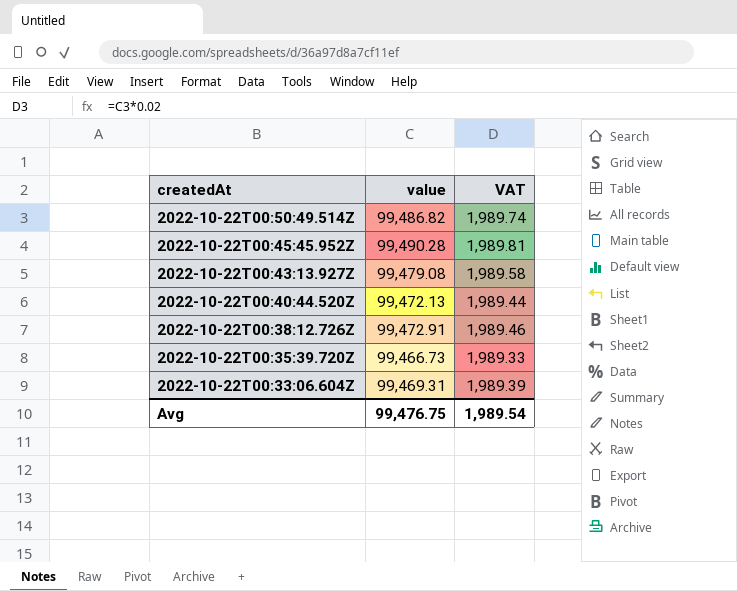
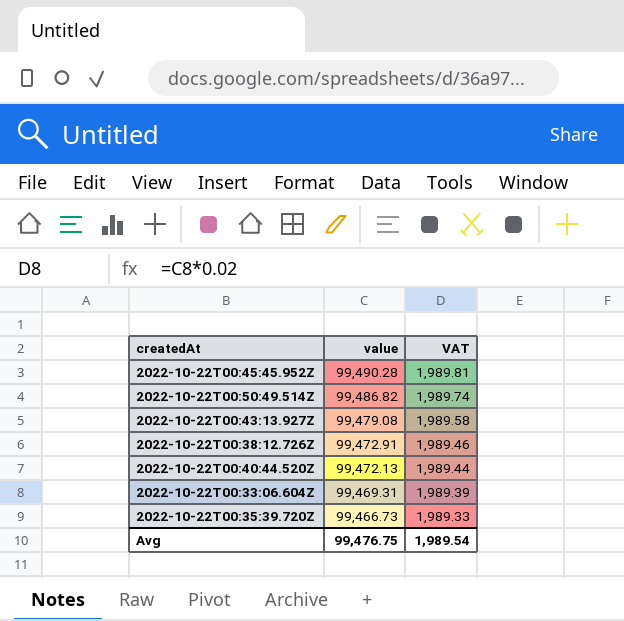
row order: createdAt descending -> value descending

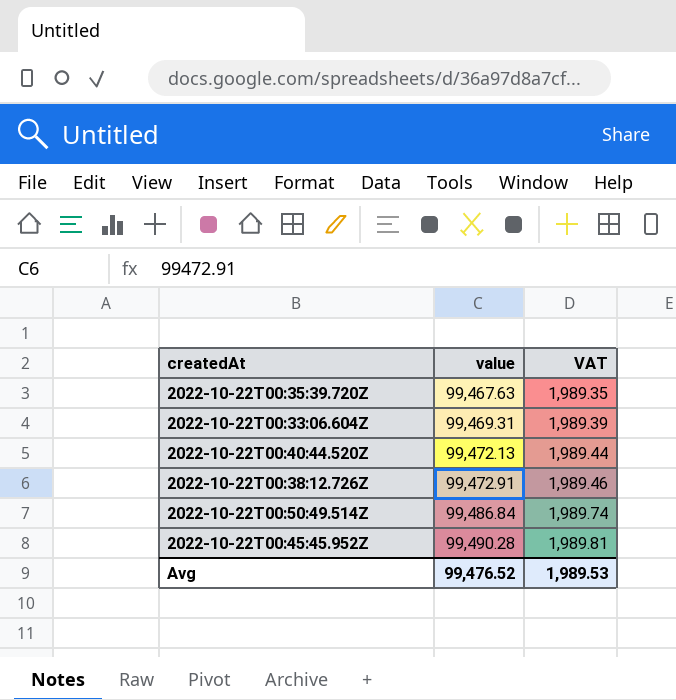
row order: value descending -> value ascending
row 2022-10-22T00:43:13.927Z: 99,479.08 | 1,989.58 -> none
2022-10-22T00:35:39.720Z | value: 99,466.73 -> 99,467.63
2022-10-22T00:35:39.720Z | VAT: 1,989.33 -> 1,989.35
2022-10-22T00:50:49.514Z | value: 99,486.82 -> 99,486.84
Avg | value: 99,476.75 -> 99,476.52
Avg | VAT: 1,989.54 -> 1,989.53

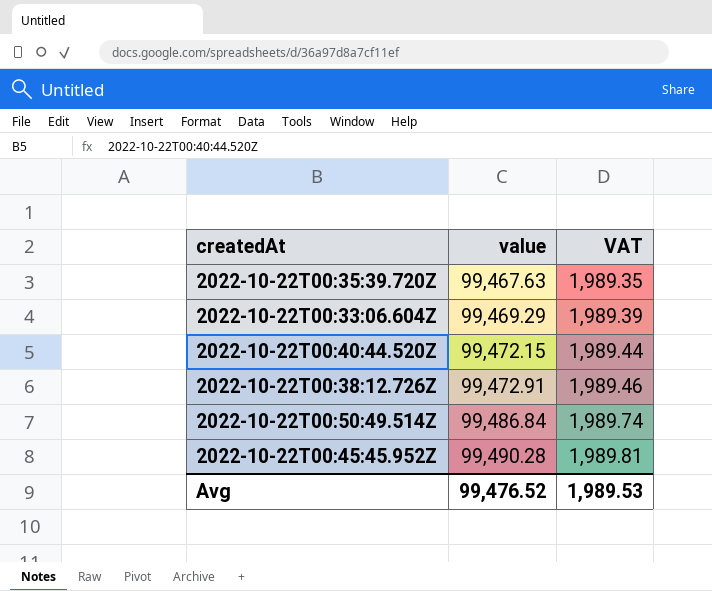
2022-10-22T00:33:06.604Z | value: 99,469.31 -> 99,469.29
2022-10-22T00:40:44.520Z | value: 99,472.13 -> 99,472.15

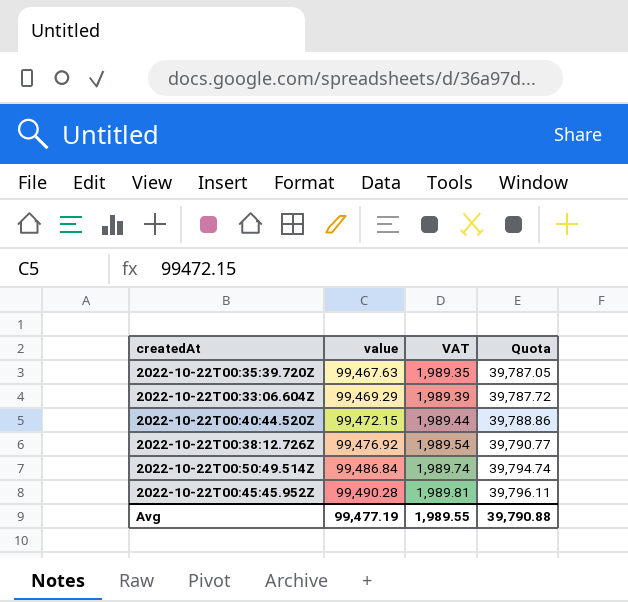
column Quota | formula: none -> [value] * 0.4
2022-10-22T00:38:12.726Z | value: 99,472.91 -> 99,476.92
2022-10-22T00:38:12.726Z | VAT: 1,989.46 -> 1,989.54
Avg | value: 99,476.52 -> 99,477.19
Avg | VAT: 1,989.53 -> 1,989.55

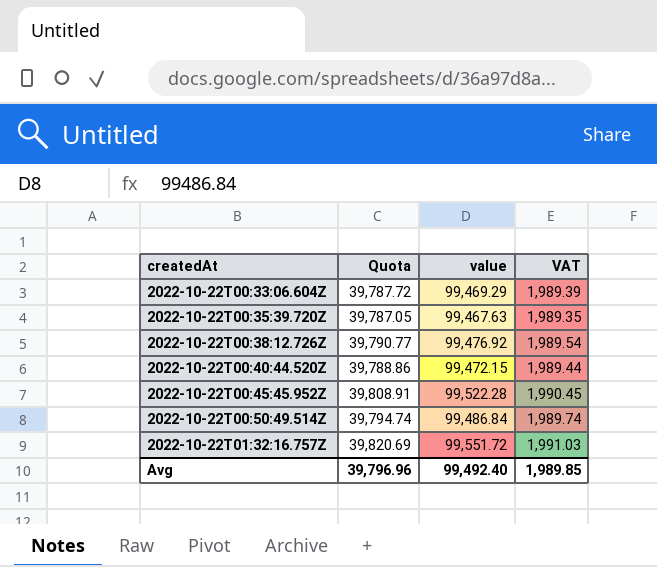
row order: value ascending -> createdAt ascending
column Quota | position: 4 -> 2
2022-10-22T00:45:45.952Z | Quota: 39,796.11 -> 39,808.91
2022-10-22T00:45:45.952Z | value: 99,490.28 -> 99,522.28
2022-10-22T00:45:45.952Z | VAT: 1,989.81 -> 1,990.45
row 2022-10-22T01:32:16.757Z: none -> 39,820.69 | 99,551.72 | 1,991.03
Avg | Quota: 39,790.88 -> 39,796.96
Avg | value: 99,477.19 -> 99,492.40
Avg | VAT: 1,989.55 -> 1,989.85

